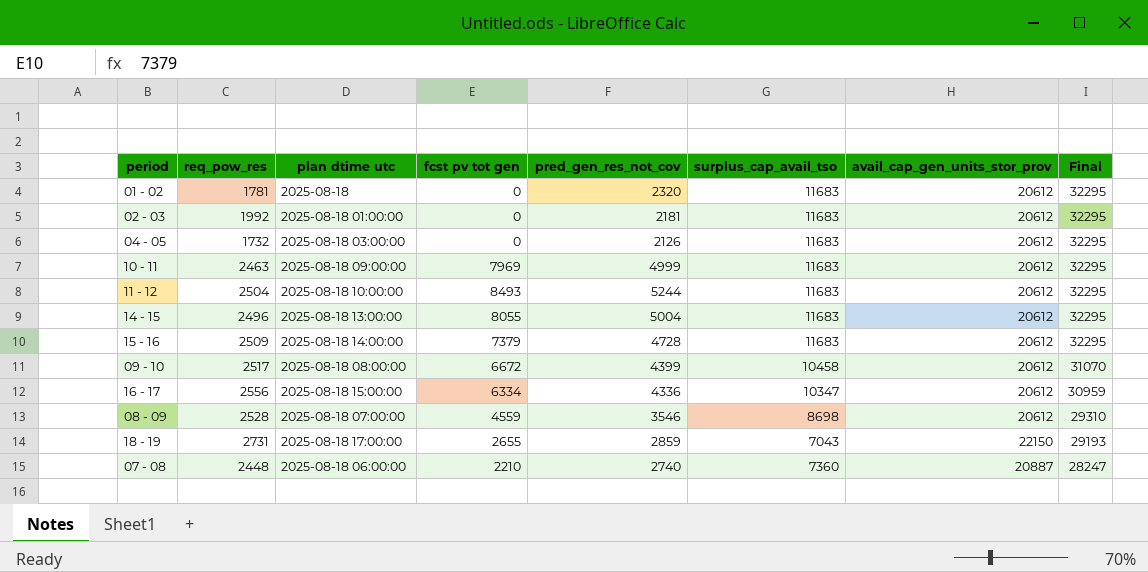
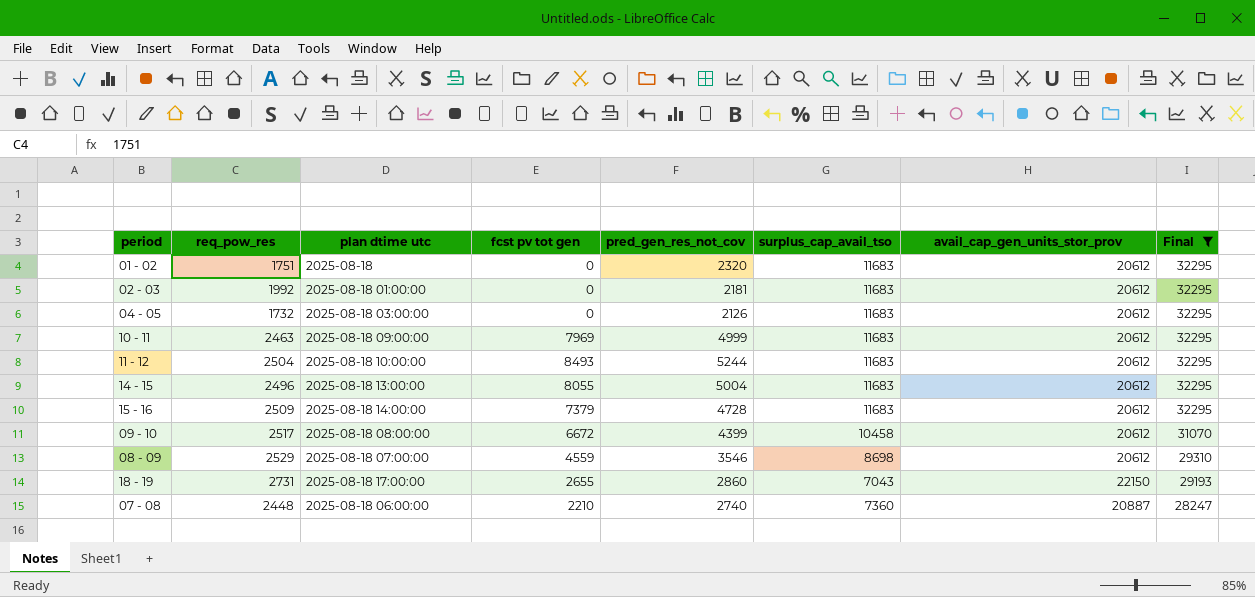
filter: none -> Final != 30959
01 - 02 | req_pow_res: 1781 -> 1751
08 - 09 | req_pow_res: 2528 -> 2529
18 - 19 | pred_gen_res_not_cov: 2859 -> 2860

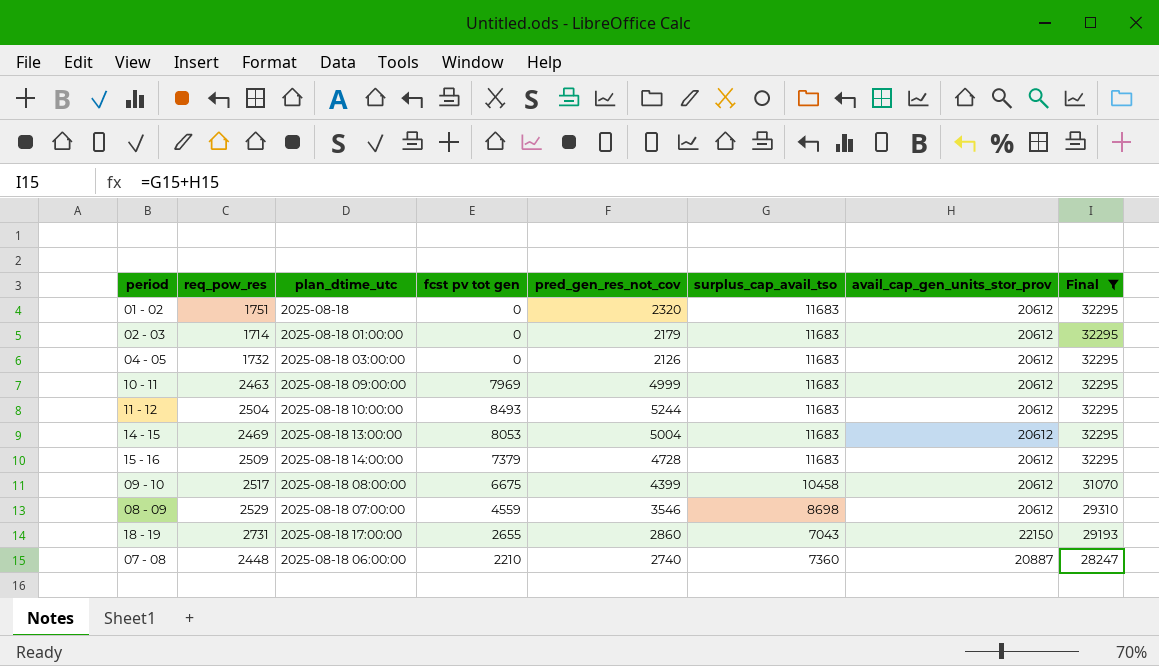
column name: plan dtime utc -> plan_dtime_utc
02 - 03 | req_pow_res: 1992 -> 1714
02 - 03 | pred_gen_res_not_cov: 2181 -> 2179
14 - 15 | req_pow_res: 2496 -> 2469
14 - 15 | fcst pv tot gen: 8055 -> 8053
09 - 10 | fcst pv tot gen: 6672 -> 6675

